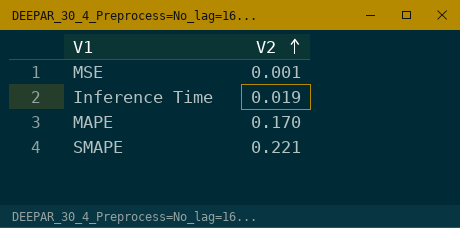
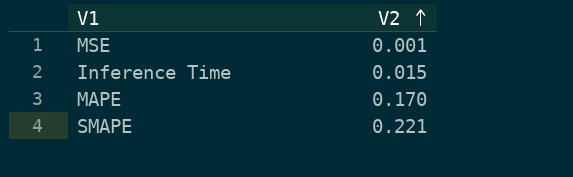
Inference Time | V2: 0.019 -> 0.015

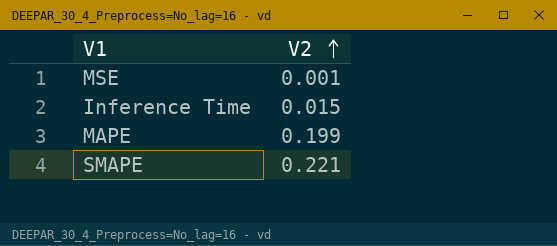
MAPE | V2: 0.170 -> 0.199

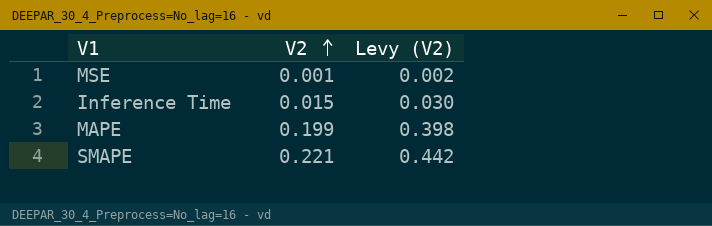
column Levy (V2) | formula: none -> [V2] * 2

